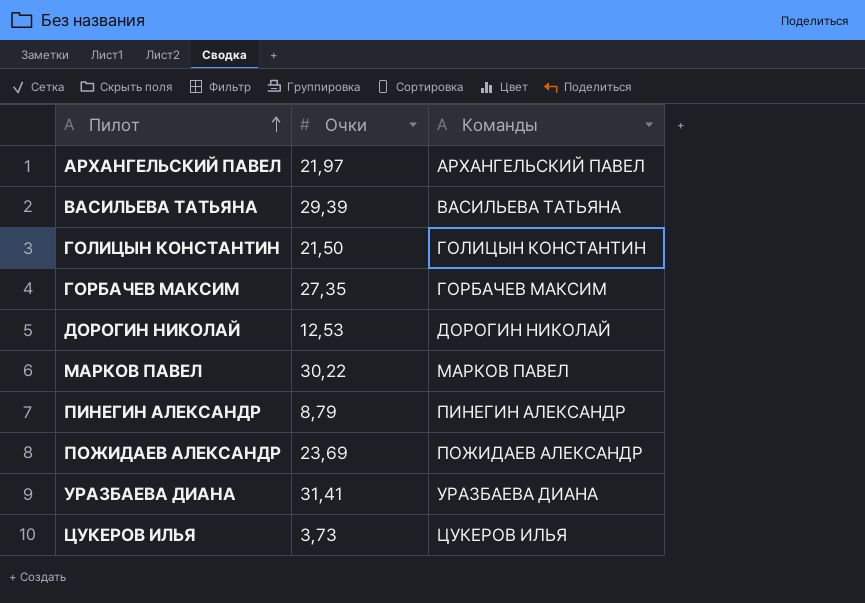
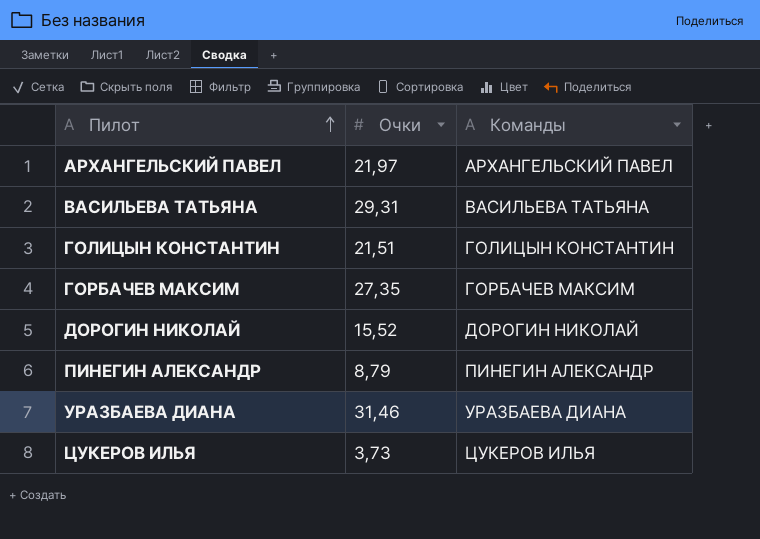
row МАРКОВ ПАВЕЛ: 30,22 | МАРКОВ ПАВЕЛ -> none
row ПОЖИДАЕВ АЛЕКСАНДР: 23,69 | ПОЖИДАЕВ АЛЕКСАНДР -> none
ВАСИЛЬЕВА ТАТЬЯНА | Очки: 29,39 -> 29,31
ГОЛИЦЫН КОНСТАНТИН | Очки: 21,50 -> 21,51
ДОРОГИН НИКОЛАЙ | Очки: 12,53 -> 15,52
УРАЗБАЕВА ДИАНА | Очки: 31,41 -> 31,46

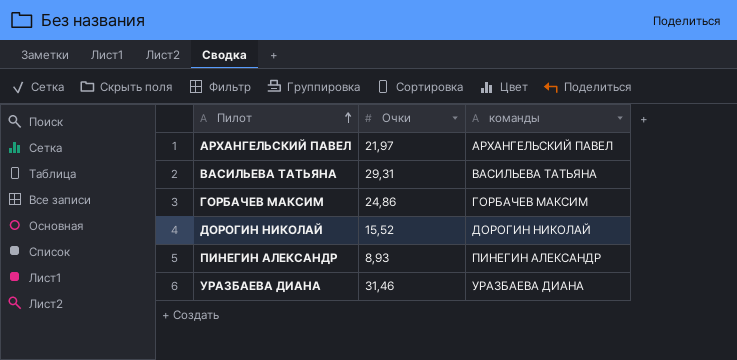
column name: Команды -> команды
row ГОЛИЦЫН КОНСТАНТИН: 21,51 | ГОЛИЦЫН КОНСТАНТИН -> none
row ЦУКЕРОВ ИЛЬЯ: 3,73 | ЦУКЕРОВ ИЛЬЯ -> none
ГОРБАЧЕВ МАКСИМ | Очки: 27,35 -> 24,86
ПИНЕГИН АЛЕКСАНДР | Очки: 8,79 -> 8,93

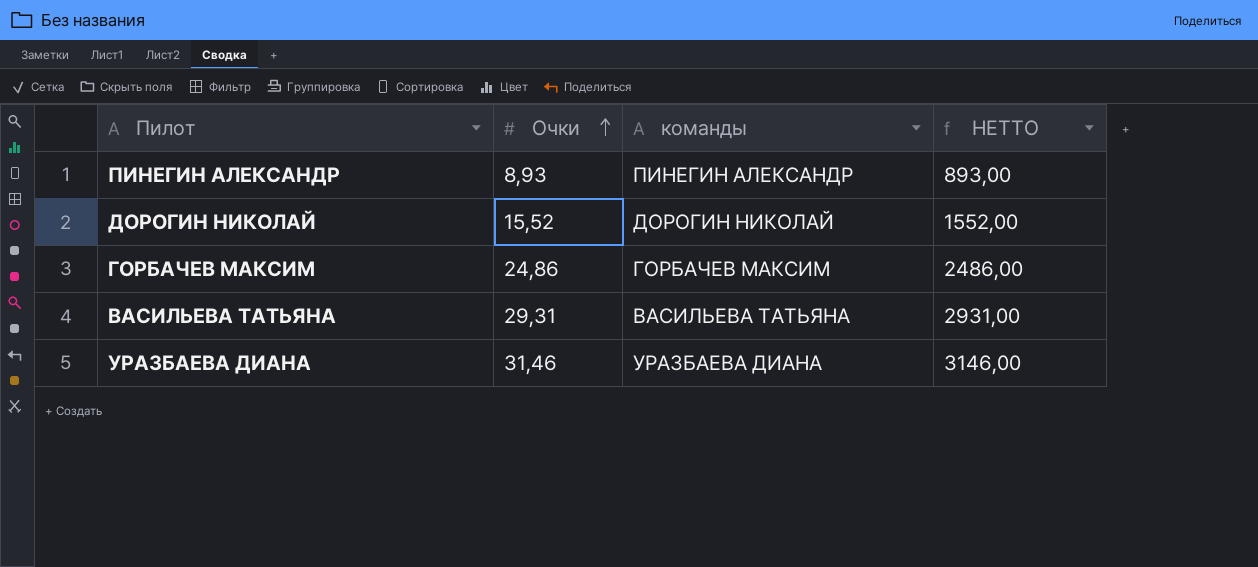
row order: Пилот ascending -> Очки ascending
column НЕТТО | formula: none -> [Очки] * 100
row АРХАНГЕЛЬСКИЙ ПАВЕЛ: 21,97 | АРХАНГЕЛЬСКИЙ ПАВЕЛ -> none

